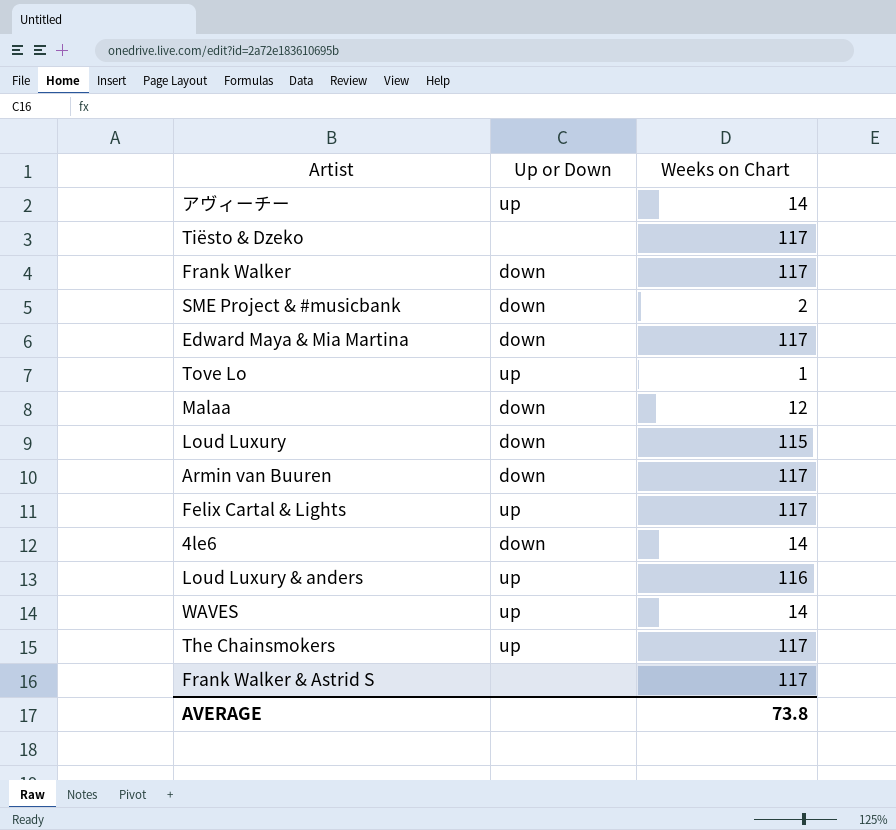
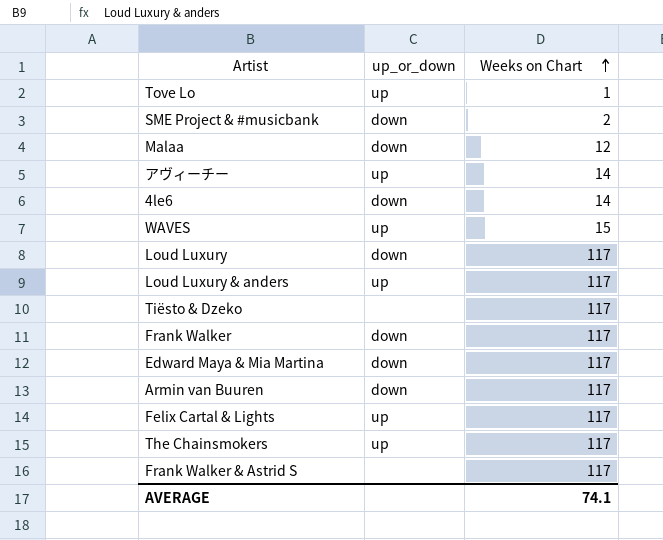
row order: none -> Weeks on Chart ascending
column name: Up or Down -> up_or_down
WAVES | Weeks on Chart: 14 -> 15
Loud Luxury | Weeks on Chart: 115 -> 117
Loud Luxury & anders | Weeks on Chart: 116 -> 117
AVERAGE | Weeks on Chart: 73.8 -> 74.1

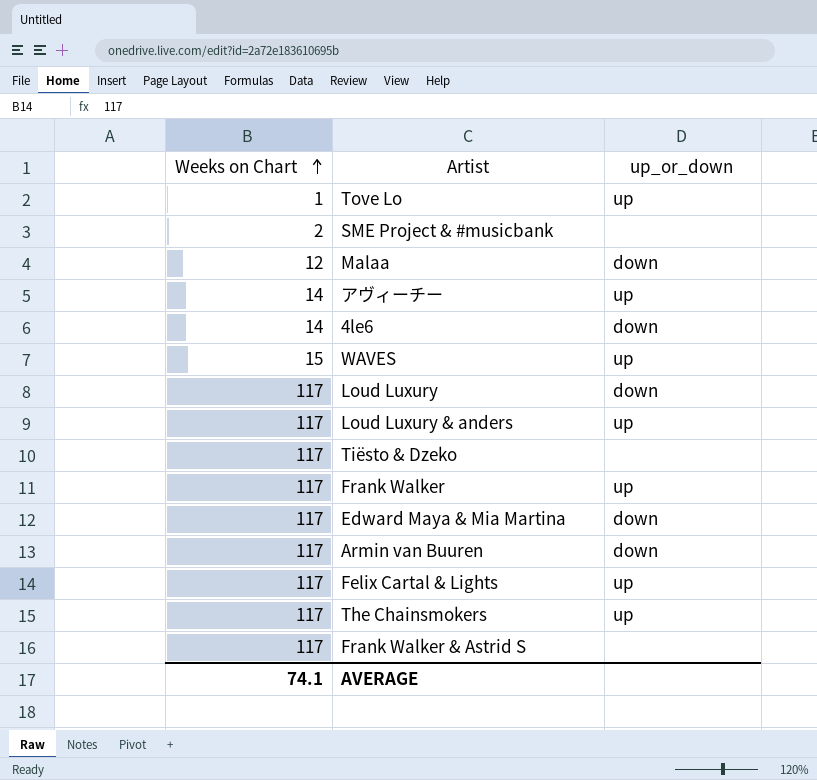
column Weeks on Chart | position: 3 -> 1
SME Project & #musicbank | up_or_down: down -> none
Frank Walker | up_or_down: down -> up

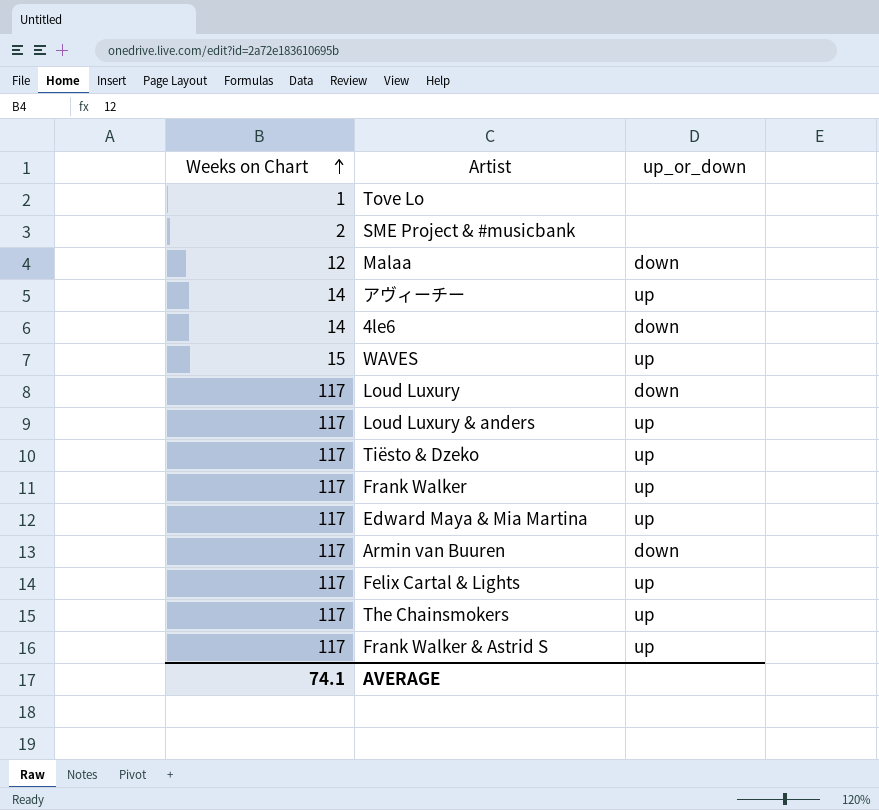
Tove Lo | up_or_down: up -> none
Tiësto & Dzeko | up_or_down: none -> up
Edward Maya & Mia Martina | up_or_down: down -> up
Frank Walker & Astrid S | up_or_down: none -> up

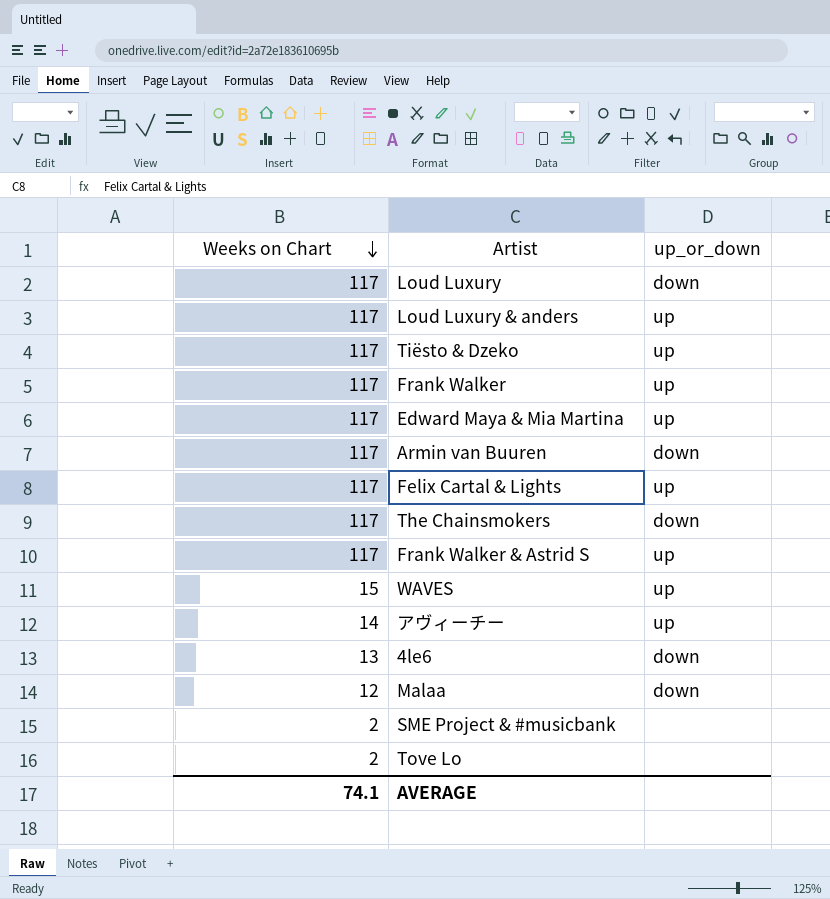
row order: Weeks on Chart ascending -> Weeks on Chart descending
The Chainsmokers | up_or_down: up -> down
4le6 | Weeks on Chart: 14 -> 13
Tove Lo | Weeks on Chart: 1 -> 2

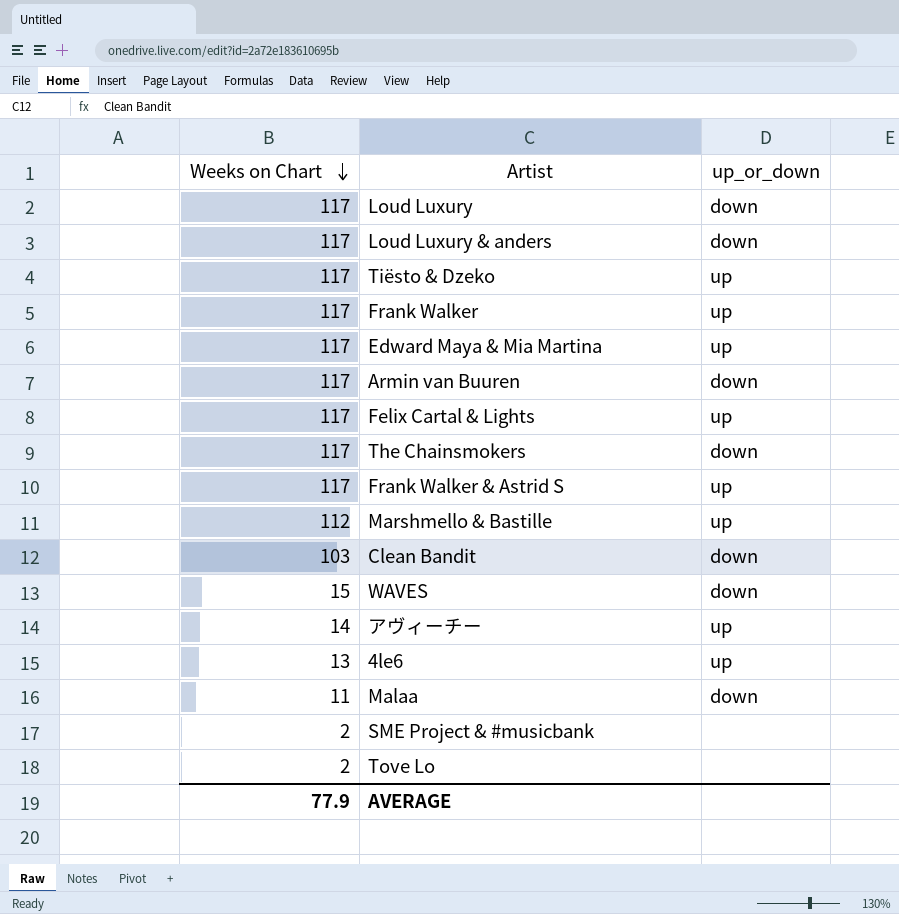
Loud Luxury & anders | up_or_down: up -> down
row Marshmello & Bastille: none -> 112 | up
row Clean Bandit: none -> 103 | down
WAVES | up_or_down: up -> down
4le6 | up_or_down: down -> up
Malaa | Weeks on Chart: 12 -> 11
AVERAGE | Weeks on Chart: 74.1 -> 77.9

